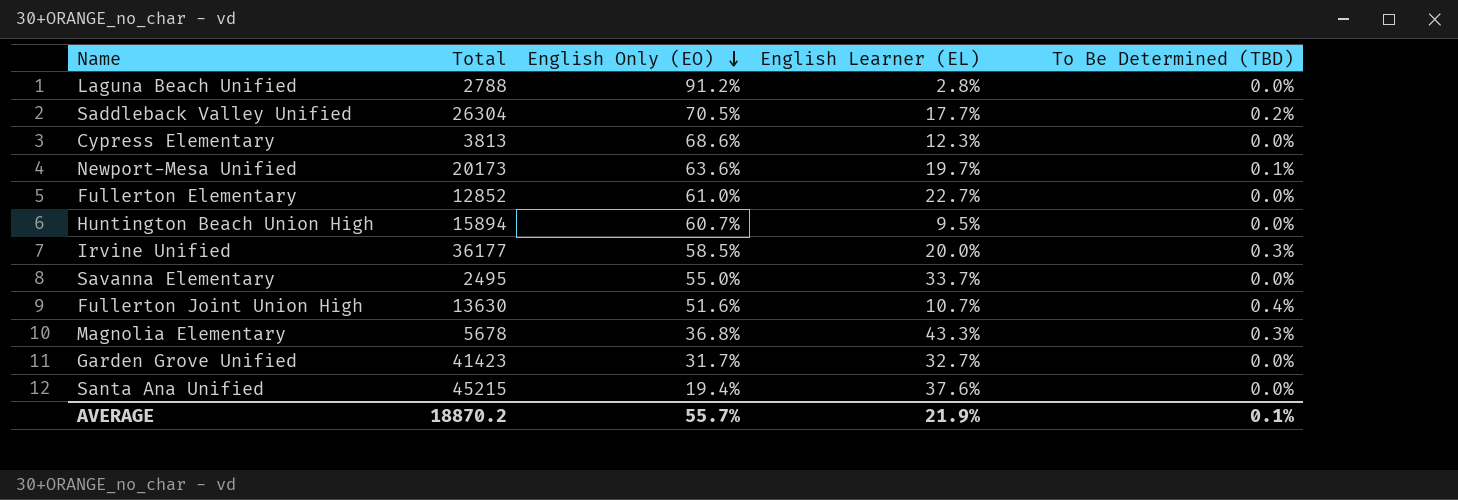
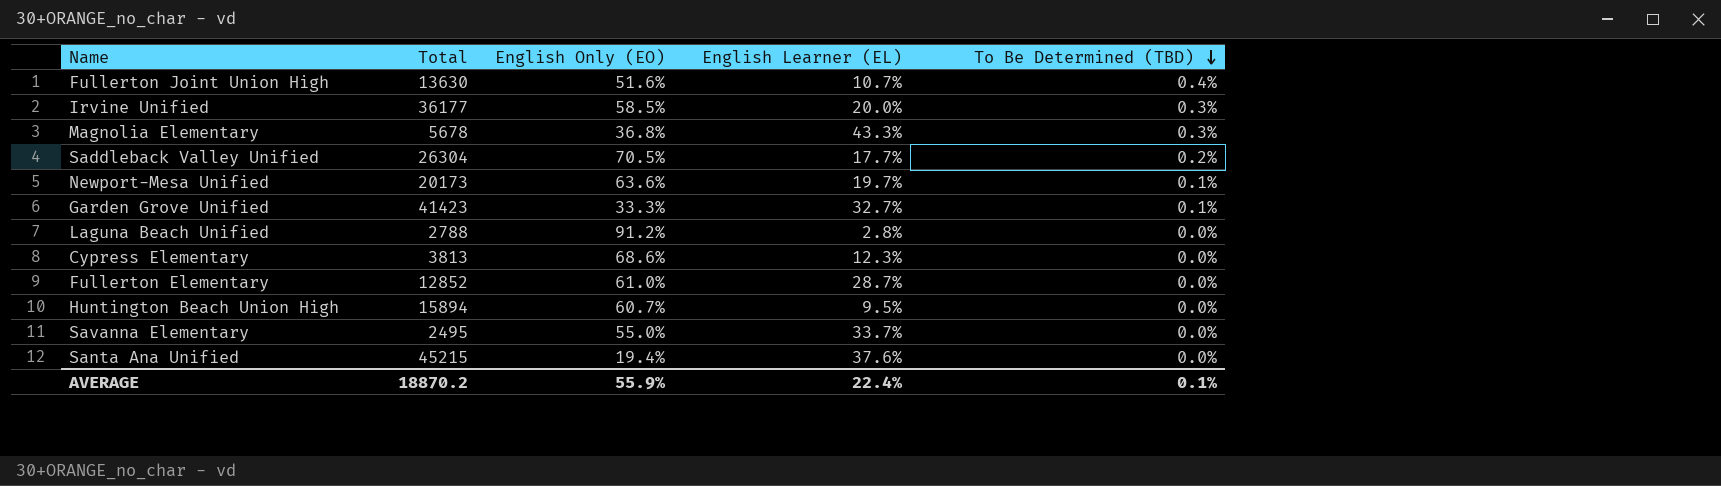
row order: English Only (EO) descending -> To Be Determined (TBD) descending
Garden Grove Unified | English Only (EO): 31.7% -> 33.3%
Garden Grove Unified | To Be Determined (TBD): 0.0% -> 0.1%
Fullerton Elementary | English Learner (EL): 22.7% -> 28.7%
AVERAGE | English Only (EO): 55.7% -> 55.9%
AVERAGE | English Learner (EL): 21.9% -> 22.4%

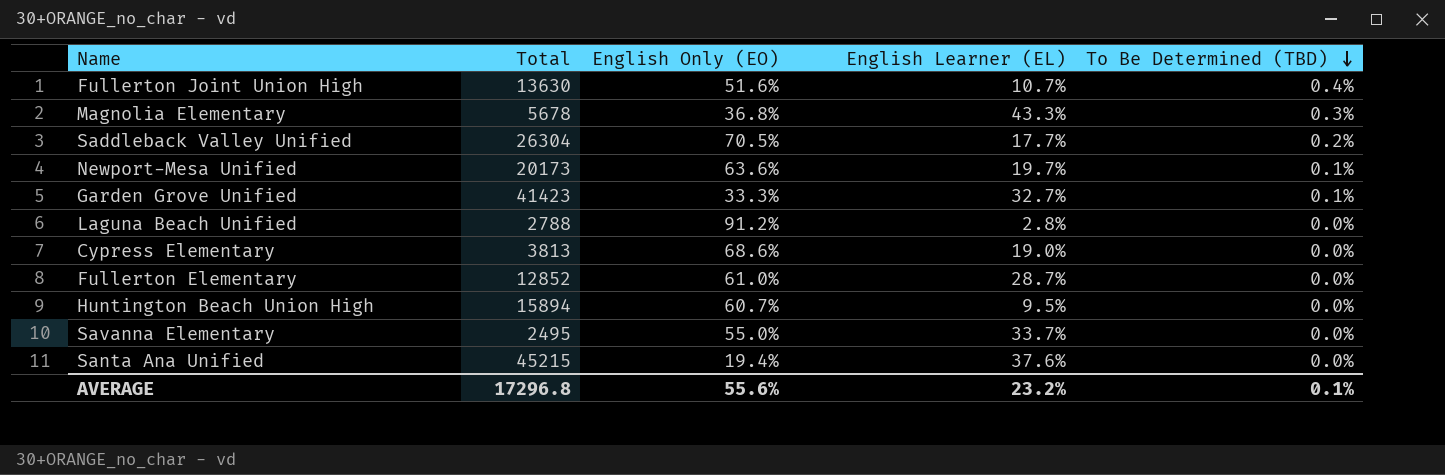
row Irvine Unified: 36177 | 58.5% | 20.0% | 0.3% -> none
Cypress Elementary | English Learner (EL): 12.3% -> 19.0%
AVERAGE | Total: 18870.2 -> 17296.8
AVERAGE | English Only (EO): 55.9% -> 55.6%
AVERAGE | English Learner (EL): 22.4% -> 23.2%

